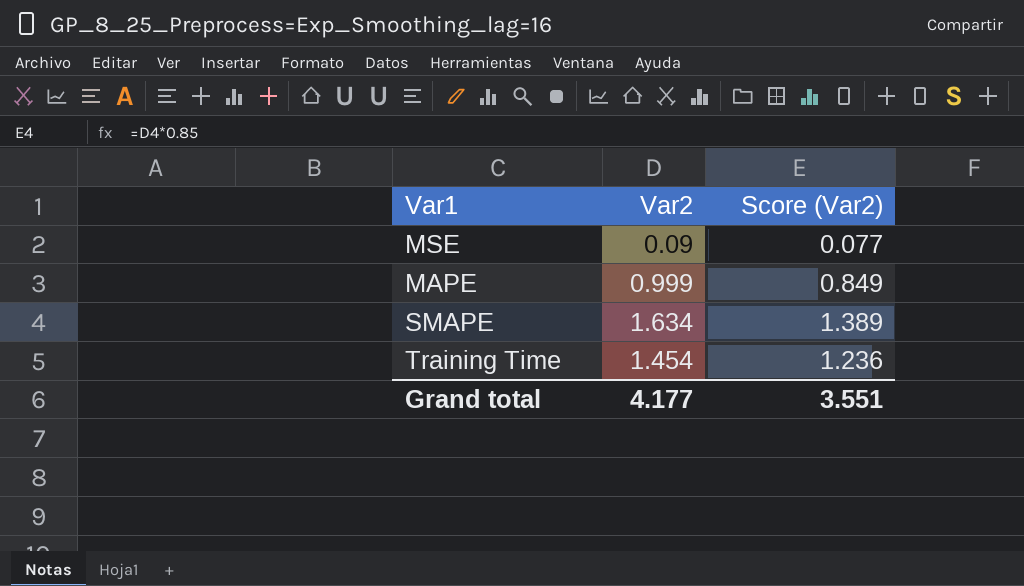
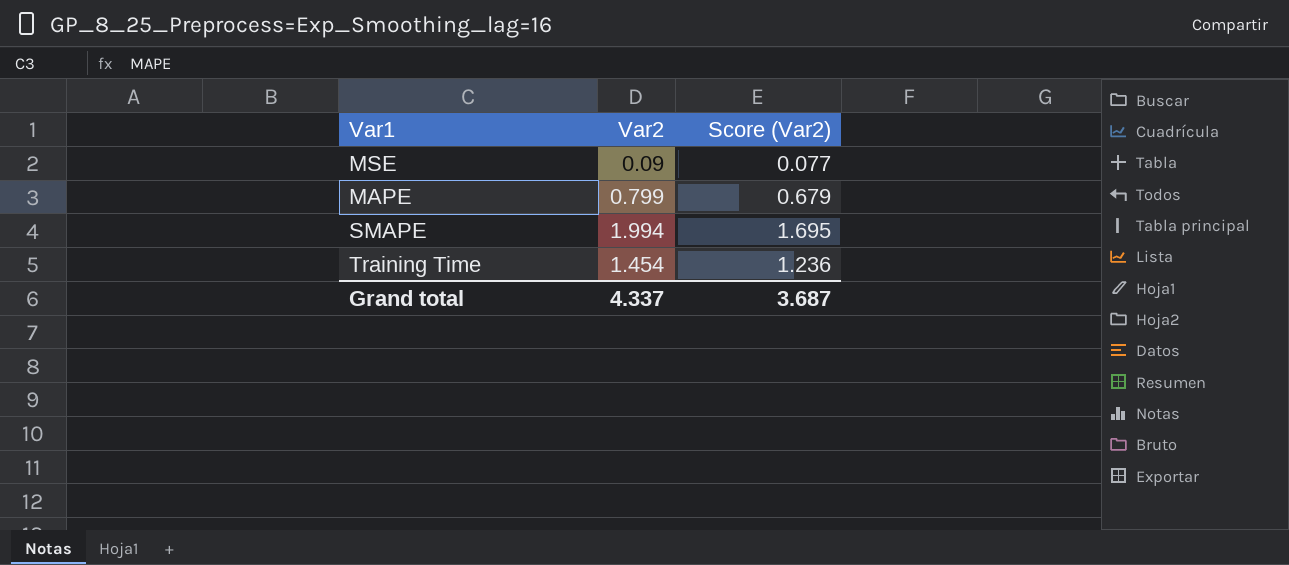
MAPE | Var2: 0.999 -> 0.799
MAPE | Score (Var2): 0.849 -> 0.679
SMAPE | Var2: 1.634 -> 1.994
SMAPE | Score (Var2): 1.389 -> 1.695
Grand total | Var2: 4.177 -> 4.337
Grand total | Score (Var2): 3.551 -> 3.687

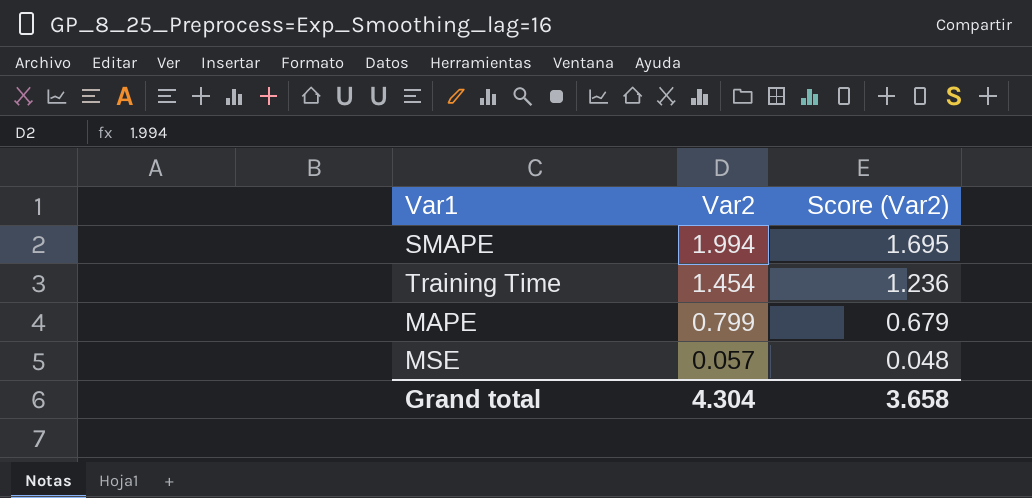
row order: none -> Var2 descending
MSE | Var2: 0.09 -> 0.057
MSE | Score (Var2): 0.077 -> 0.048
Grand total | Var2: 4.337 -> 4.304
Grand total | Score (Var2): 3.687 -> 3.658

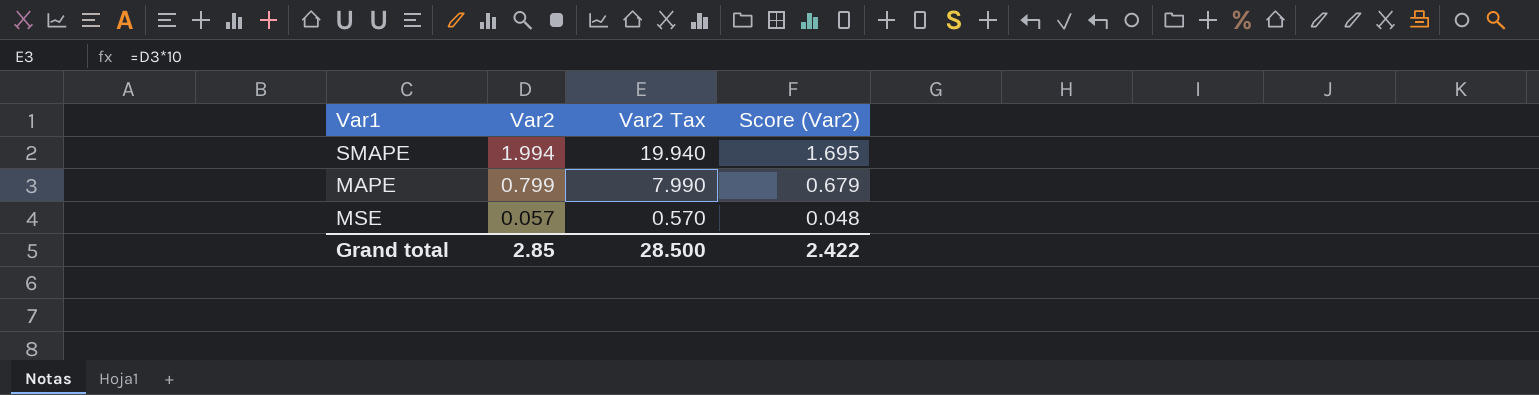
column Var2 Tax | formula: none -> [Var2] * 10
row Training Time: 1.454 | 1.236 -> none
Grand total | Var2: 4.304 -> 2.85
Grand total | Score (Var2): 3.658 -> 2.422

